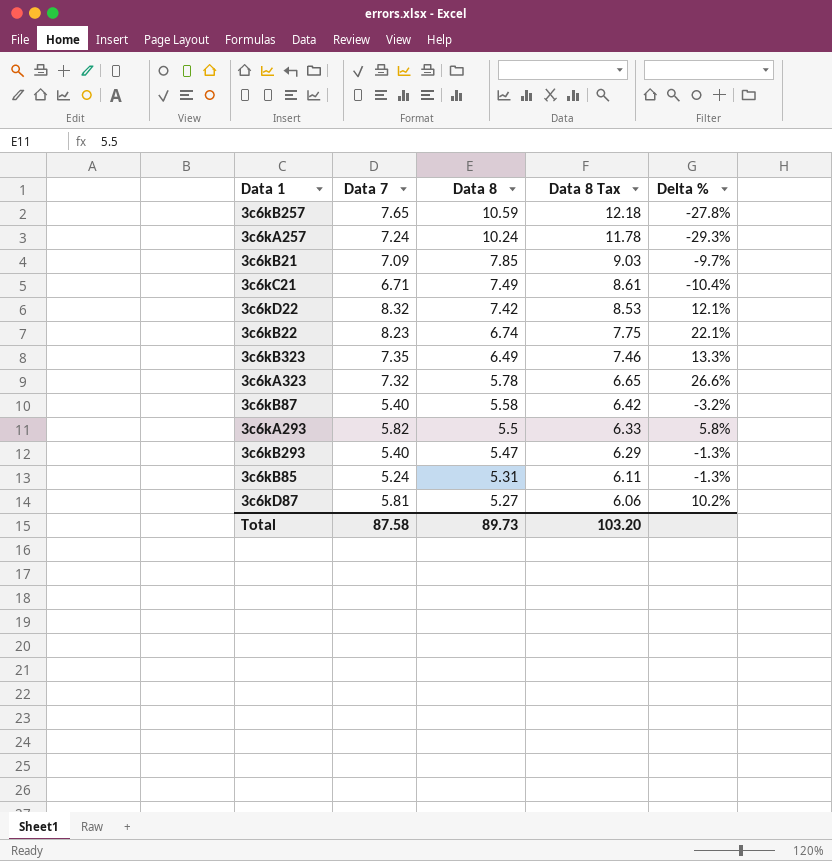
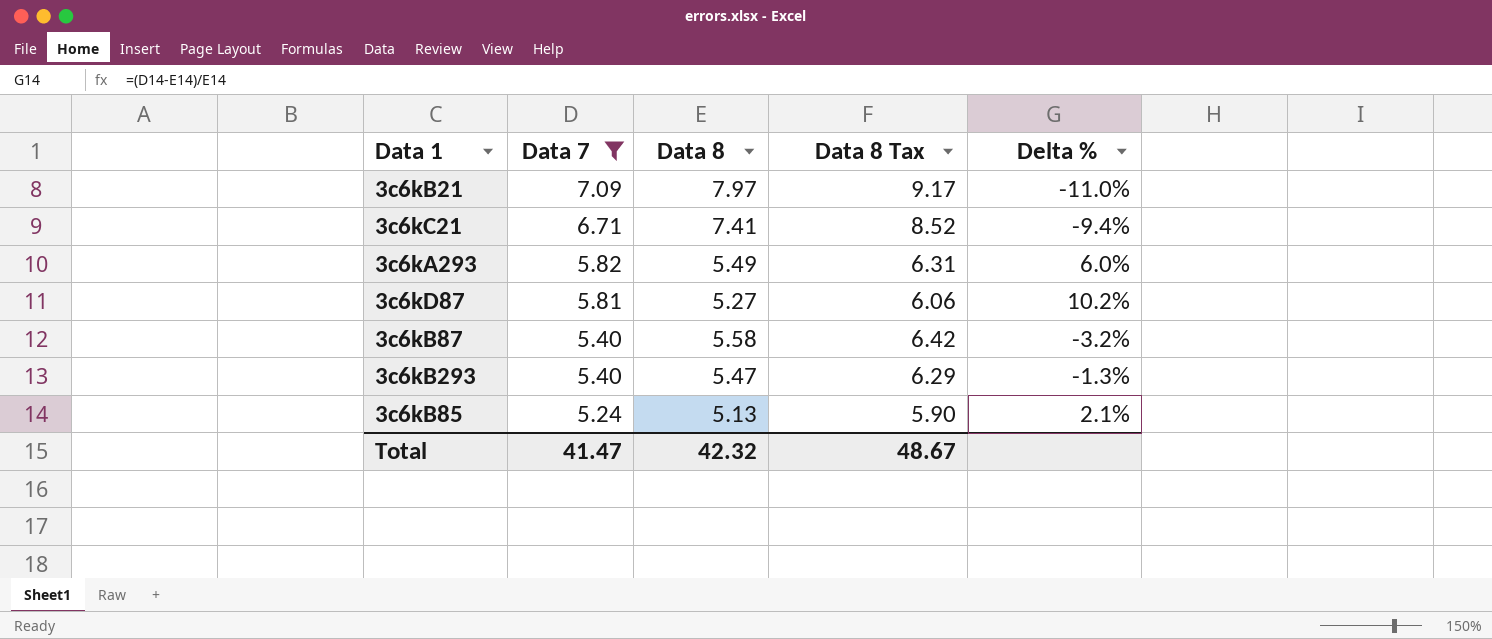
filter: none -> Data 7 <= 7.09
row order: Data 8 descending -> Data 7 descending
3c6kB21 | Data 8: 7.85 -> 7.97
3c6kB21 | Data 8 Tax: 9.03 -> 9.17
3c6kB21 | Delta %: -9.7% -> -11.0%
3c6kC21 | Data 8: 7.49 -> 7.41
3c6kC21 | Data 8 Tax: 8.61 -> 8.52
3c6kC21 | Delta %: -10.4% -> -9.4%
3c6kA293 | Data 8: 5.5 -> 5.49
3c6kA293 | Data 8 Tax: 6.33 -> 6.31
3c6kA293 | Delta %: 5.8% -> 6.0%
3c6kB85 | Data 8: 5.31 -> 5.13
3c6kB85 | Data 8 Tax: 6.11 -> 5.90
3c6kB85 | Delta %: -1.3% -> 2.1%
Total | Data 7: 87.58 -> 41.47
Total | Data 8: 89.73 -> 42.32
Total | Data 8 Tax: 103.20 -> 48.67

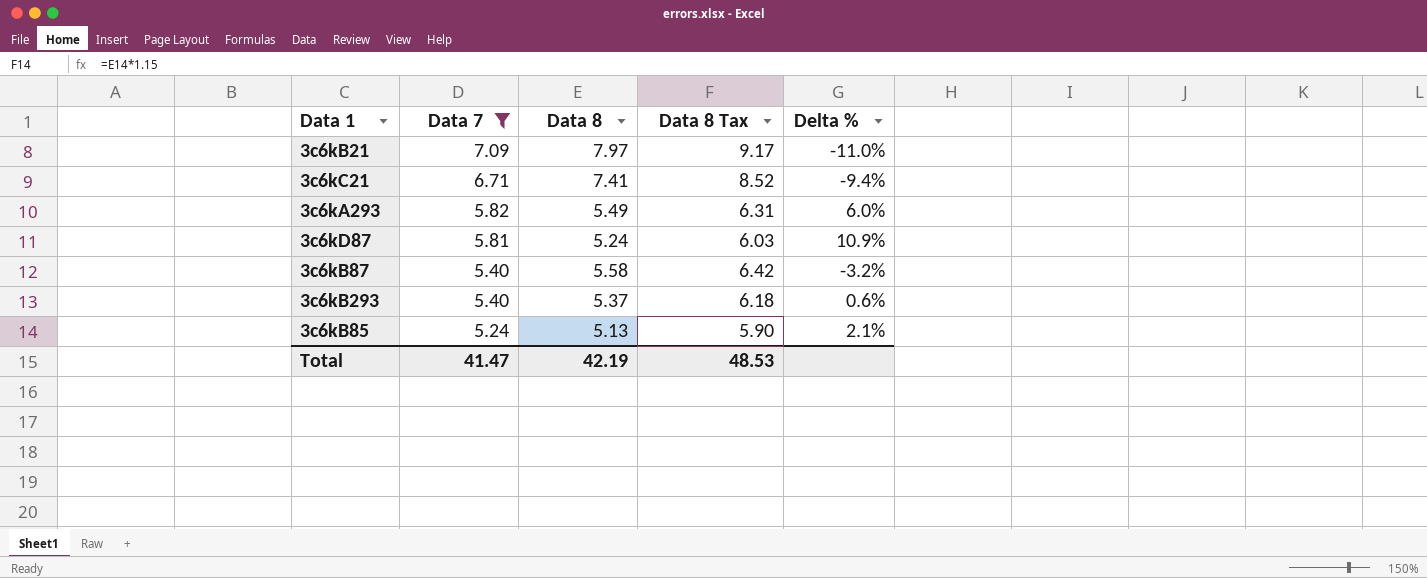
3c6kD87 | Data 8: 5.27 -> 5.24
3c6kD87 | Data 8 Tax: 6.06 -> 6.03
3c6kD87 | Delta %: 10.2% -> 10.9%
3c6kB293 | Data 8: 5.47 -> 5.37
3c6kB293 | Data 8 Tax: 6.29 -> 6.18
3c6kB293 | Delta %: -1.3% -> 0.6%
Total | Data 8: 42.32 -> 42.19
Total | Data 8 Tax: 48.67 -> 48.53

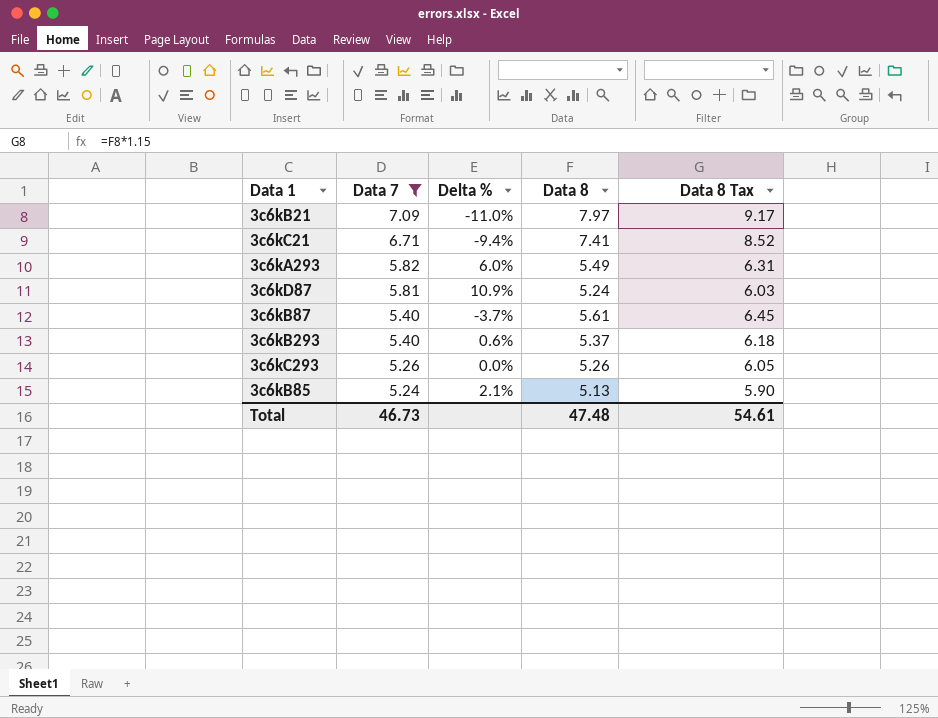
column Delta % | position: 5 -> 3
3c6kB87 | Delta %: -3.2% -> -3.7%
3c6kB87 | Data 8: 5.58 -> 5.61
3c6kB87 | Data 8 Tax: 6.42 -> 6.45
row 3c6kC293: none -> 5.26 | 0.0% | 5.26 | 6.05
Total | Data 7: 41.47 -> 46.73
Total | Data 8: 42.19 -> 47.48
Total | Data 8 Tax: 48.53 -> 54.61

